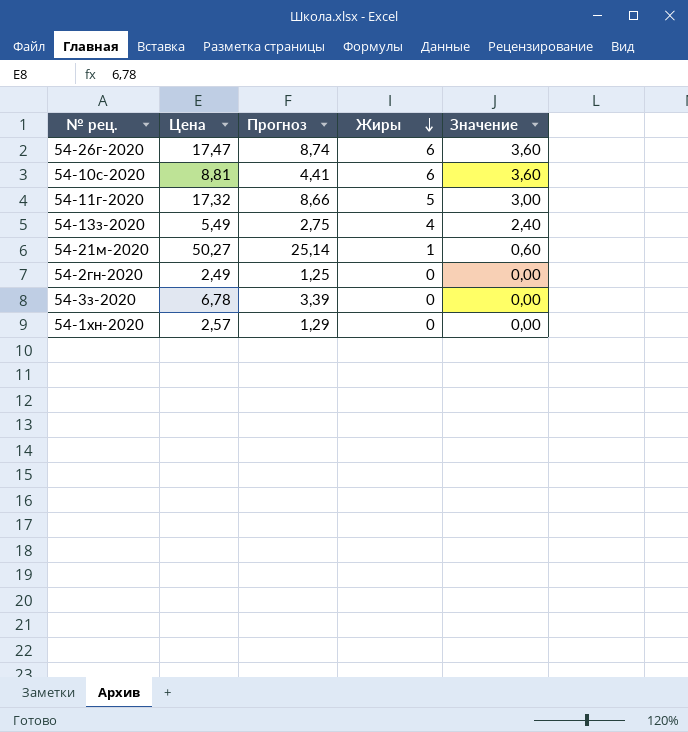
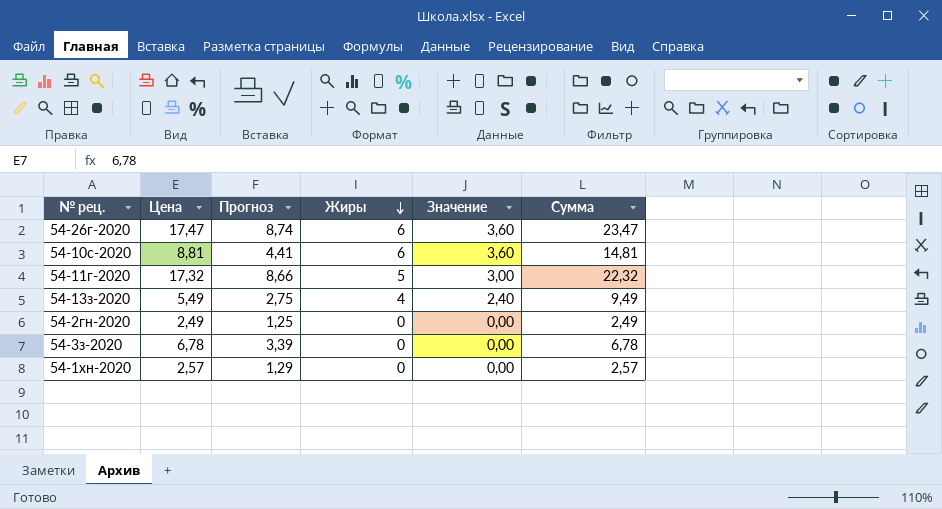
column Сумма | formula: none -> [Цена] + [Жиры]
row 54-21м-2020: 50,27 | 25,14 | 1 | 0,60 -> none

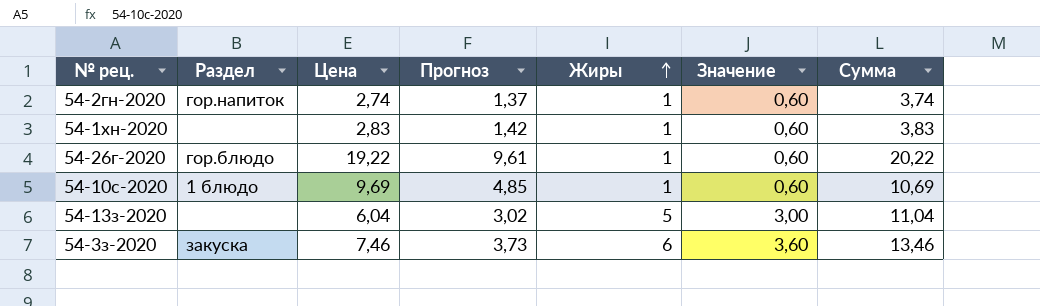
row order: Жиры descending -> Жиры ascending
column Раздел | position: none -> 2
row 54-11г-2020: 17,32 | 8,66 | 5 | 3,00 | 22,32 -> none
54-2гн-2020 | Цена: 2,49 -> 2,74
54-2гн-2020 | Прогноз: 1,25 -> 1,37
54-2гн-2020 | Жиры: 0 -> 1
54-2гн-2020 | Значение: 0,00 -> 0,60
54-2гн-2020 | Сумма: 2,49 -> 3,74
54-1хн-2020 | Цена: 2,57 -> 2,83
54-1хн-2020 | Прогноз: 1,29 -> 1,42
54-1хн-2020 | Жиры: 0 -> 1
54-1хн-2020 | Значение: 0,00 -> 0,60
54-1хн-2020 | Сумма: 2,57 -> 3,83
54-26г-2020 | Цена: 17,47 -> 19,22
54-26г-2020 | Прогноз: 8,74 -> 9,61
54-26г-2020 | Жиры: 6 -> 1
54-26г-2020 | Значение: 3,60 -> 0,60
54-26г-2020 | Сумма: 23,47 -> 20,22
54-10с-2020 | Цена: 8,81 -> 9,69
54-10с-2020 | Прогноз: 4,41 -> 4,85
54-10с-2020 | Жиры: 6 -> 1
54-10с-2020 | Значение: 3,60 -> 0,60
54-10с-2020 | Сумма: 14,81 -> 10,69
54-13з-2020 | Цена: 5,49 -> 6,04
54-13з-2020 | Прогноз: 2,75 -> 3,02
54-13з-2020 | Жиры: 4 -> 5
54-13з-2020 | Значение: 2,40 -> 3,00
54-13з-2020 | Сумма: 9,49 -> 11,04
54-3з-2020 | Цена: 6,78 -> 7,46
54-3з-2020 | Прогноз: 3,39 -> 3,73
54-3з-2020 | Жиры: 0 -> 6
54-3з-2020 | Значение: 0,00 -> 3,60
54-3з-2020 | Сумма: 6,78 -> 13,46

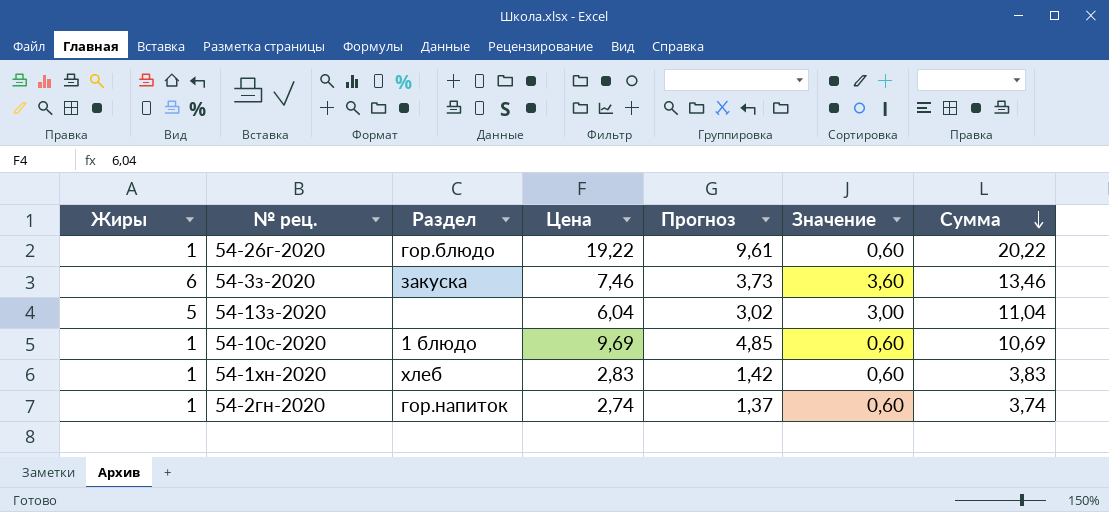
row order: Жиры ascending -> Сумма descending
column Жиры | position: 5 -> 1
54-1хн-2020 | Раздел: none -> хлеб

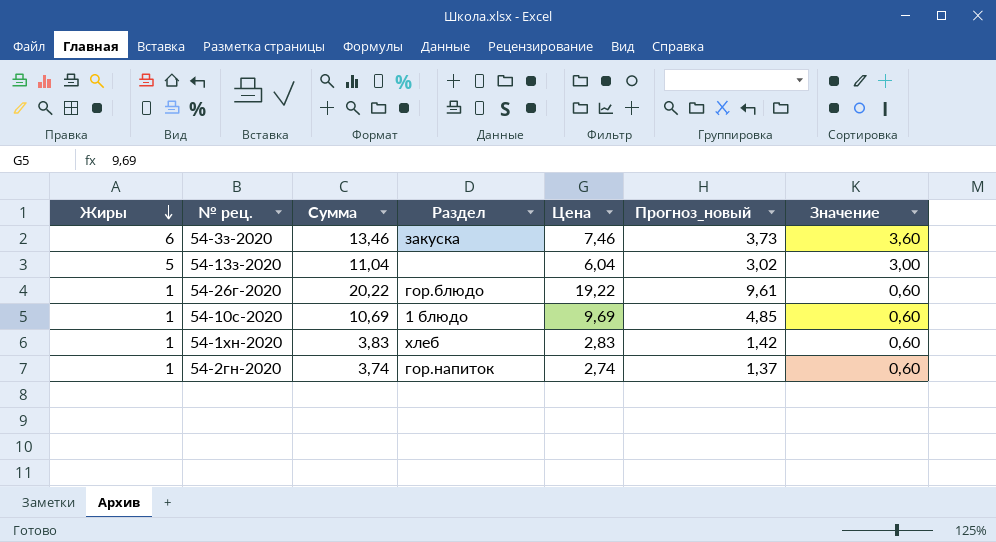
row order: Сумма descending -> Жиры descending
column Сумма | position: 7 -> 3
column name: Прогноз -> Прогноз_новый

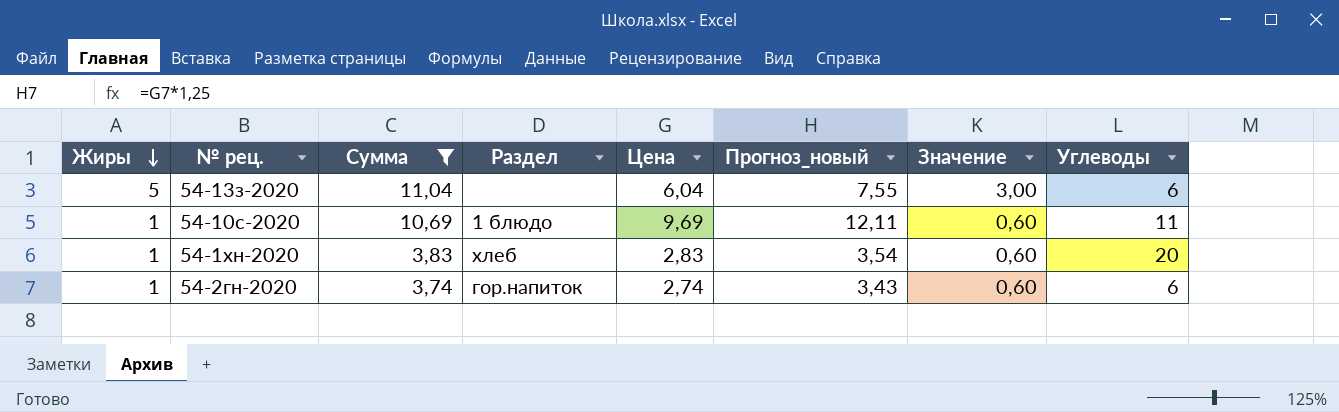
filter: none -> Сумма <= 11,04
column Прогноз_новый | formula: [Цена] * 0,5 -> [Цена] * 1,25
column Углеводы | position: none -> 8

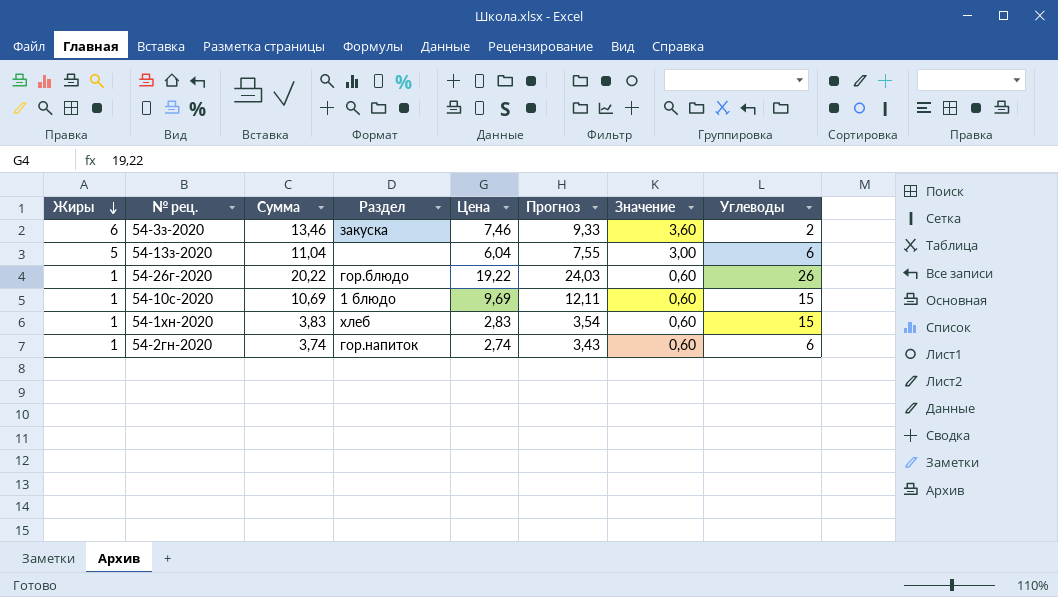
filter: Сумма <= 11,04 -> none
column name: Прогноз_новый -> Прогноз
54-10с-2020 | Углеводы: 11 -> 15
54-1хн-2020 | Углеводы: 20 -> 15

